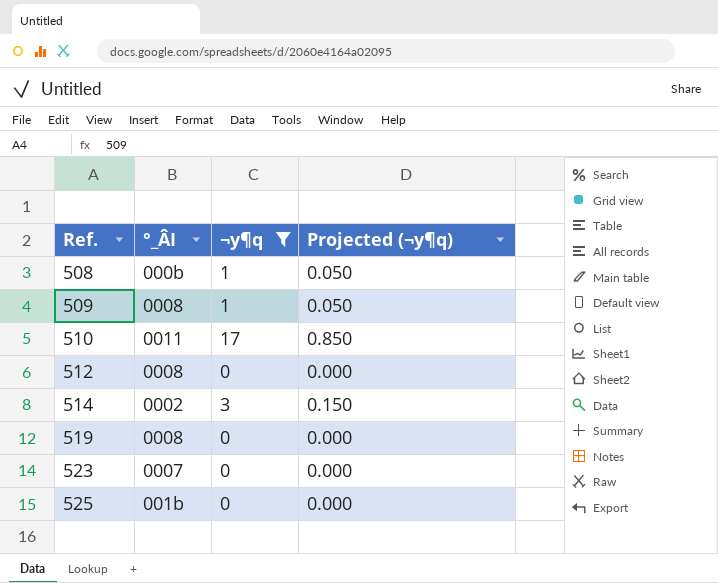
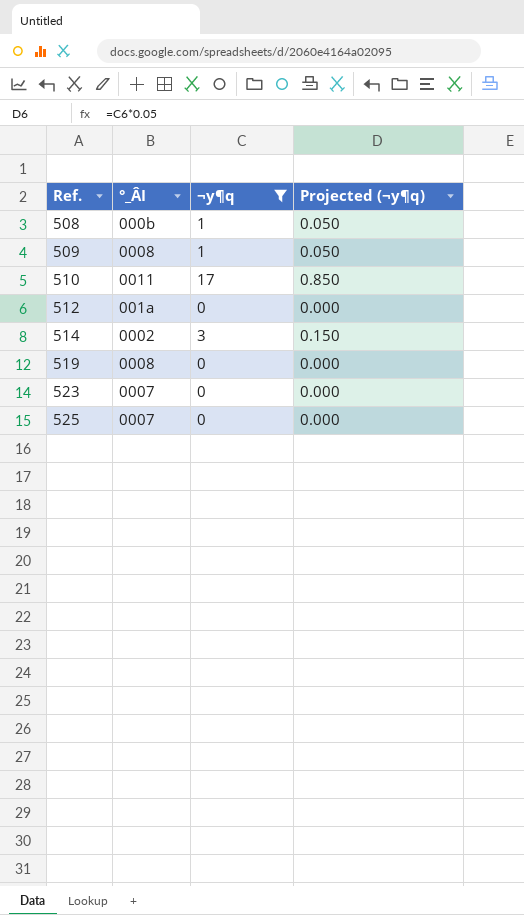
512 | °_ÂI: 0008 -> 001a
525 | °_ÂI: 001b -> 0007

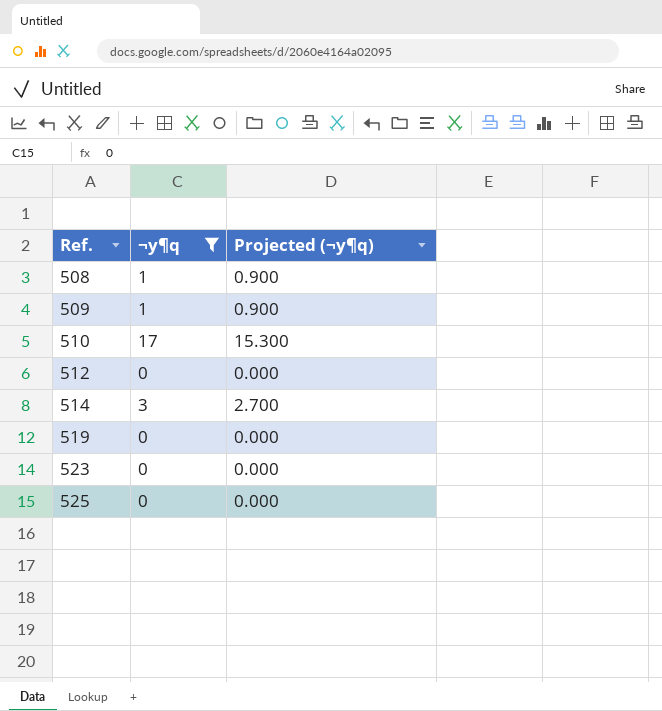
column °_ÂI | position: 2 -> none
column Projected (¬y¶q) | formula: [¬y¶q] * 0.05 -> [¬y¶q] * 0.9

